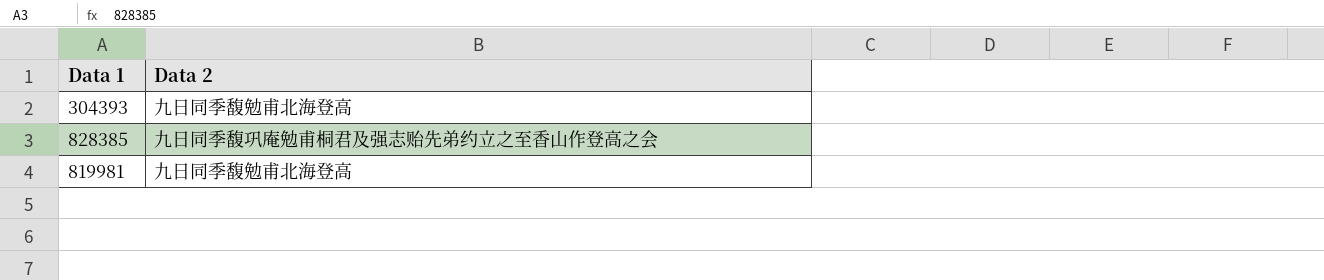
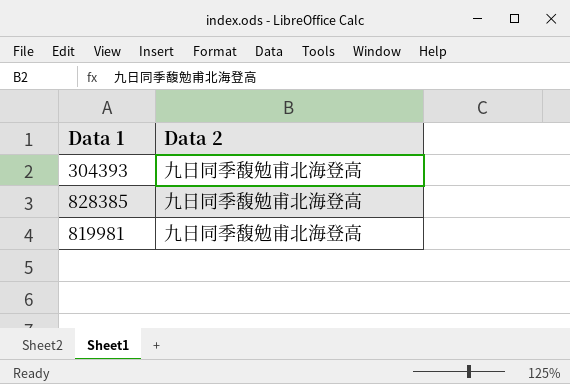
828385 | Data 2: 九日同季馥巩庵勉甫桐君及强志贻先弟约立之至香山作登高之会 -> 九日同季馥勉甫北海登高

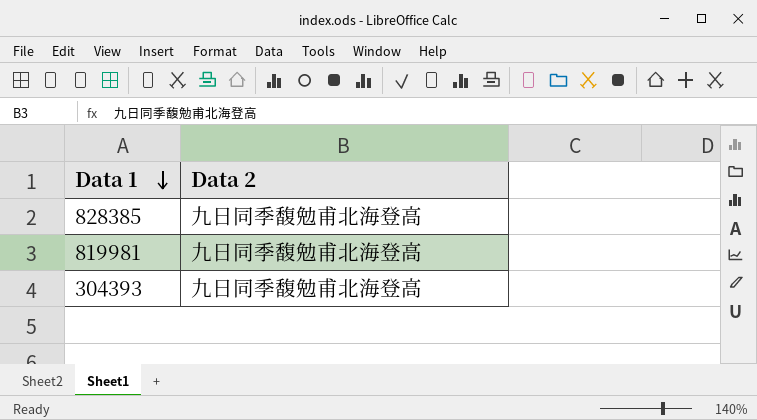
row order: none -> Data 1 descending

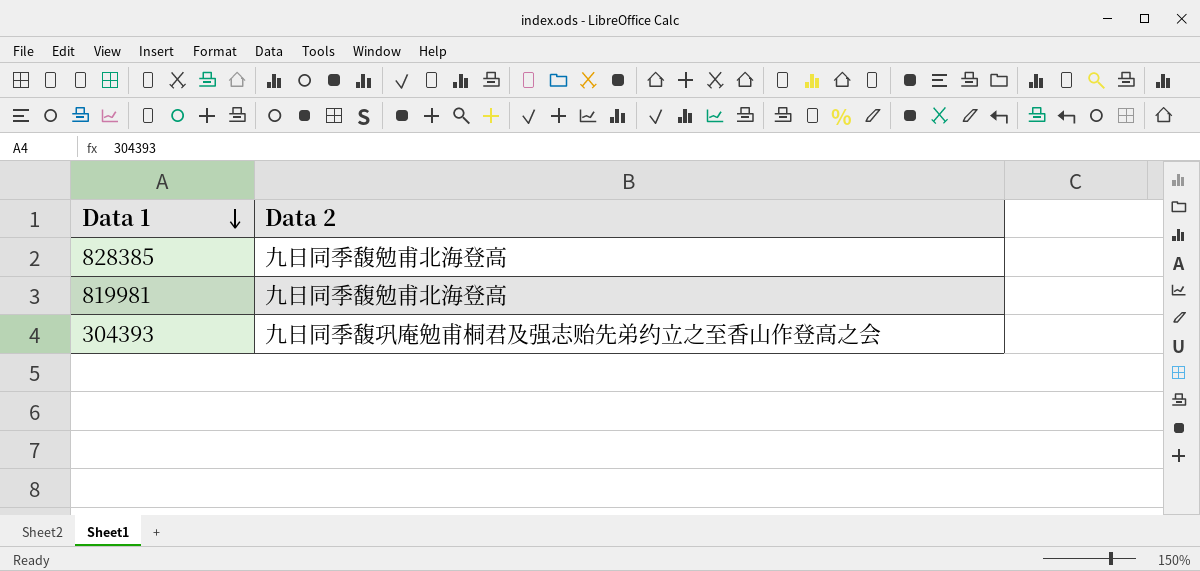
304393 | Data 2: 九日同季馥勉甫北海登高 -> 九日同季馥巩庵勉甫桐君及强志贻先弟约立之至香山作登高之会

